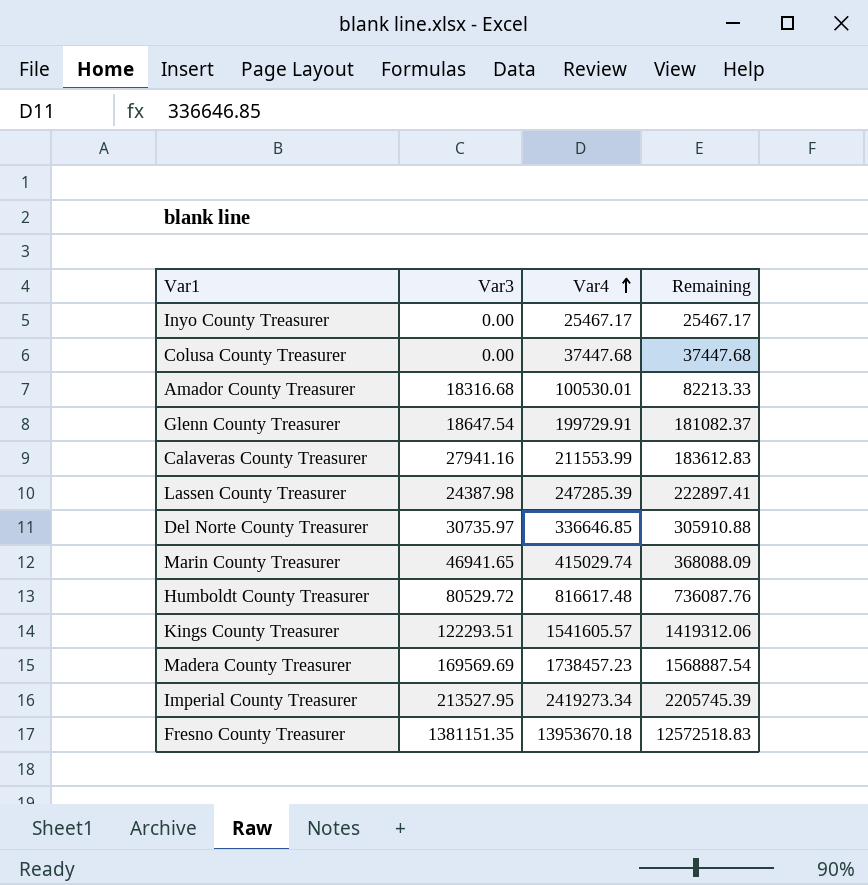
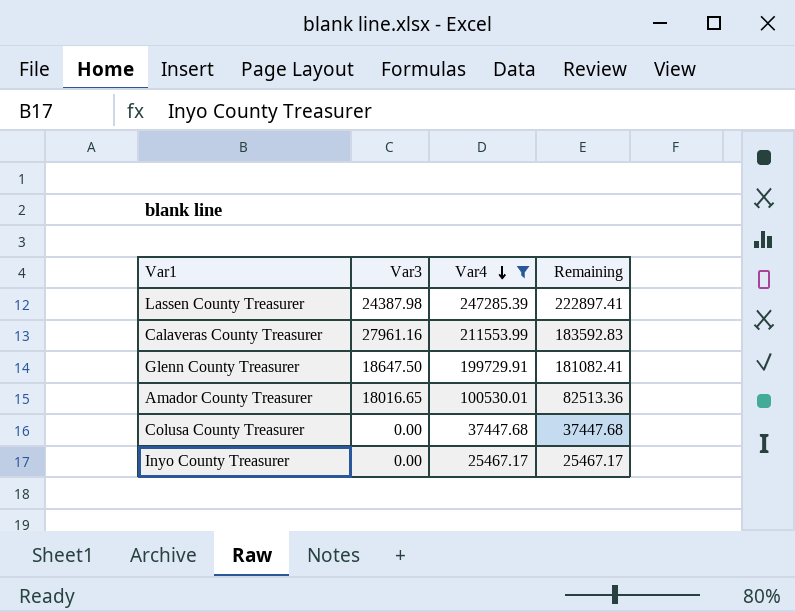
filter: none -> Var4 <= 247285.39
row order: Var4 ascending -> Var4 descending
Calaveras County Treasurer | Var3: 27941.16 -> 27961.16
Calaveras County Treasurer | Remaining: 183612.83 -> 183592.83
Glenn County Treasurer | Var3: 18647.54 -> 18647.50
Glenn County Treasurer | Remaining: 181082.37 -> 181082.41
Amador County Treasurer | Var3: 18316.68 -> 18016.65
Amador County Treasurer | Remaining: 82213.33 -> 82513.36

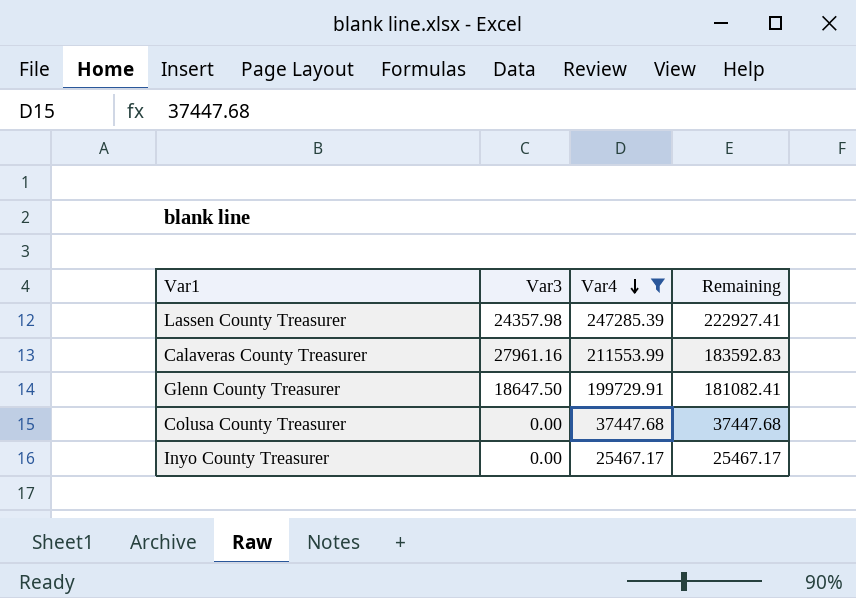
row Amador County Treasurer: 18016.65 | 100530.01 | 82513.36 -> none
Lassen County Treasurer | Var3: 24387.98 -> 24357.98
Lassen County Treasurer | Remaining: 222897.41 -> 222927.41

